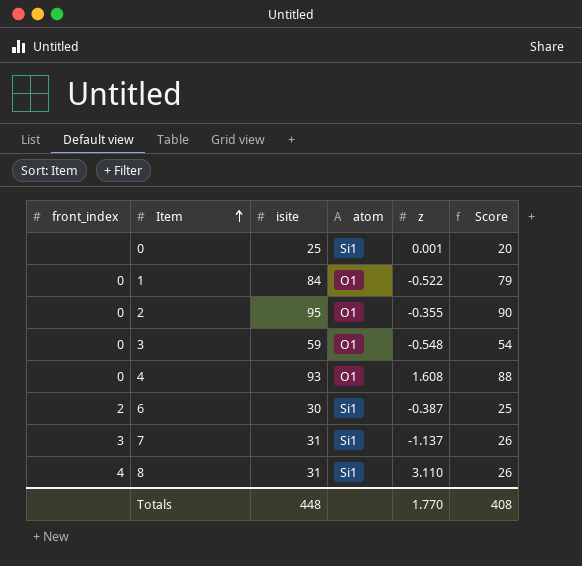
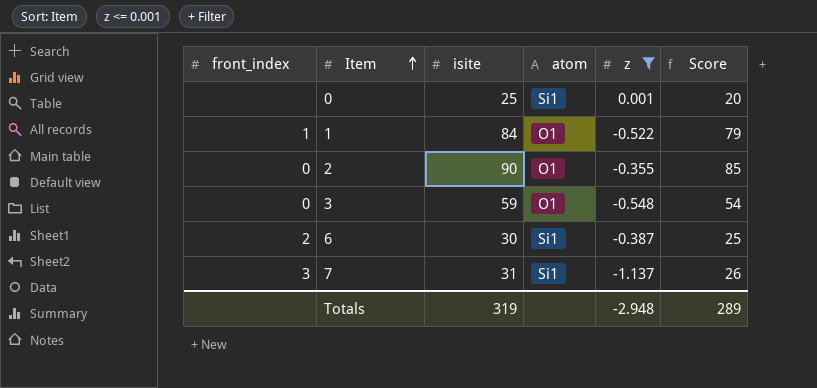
filter: none -> z <= 0.001
1 | front_index: 0 -> 1
2 | isite: 95 -> 90
2 | Score: 90 -> 85
Totals | isite: 448 -> 319
Totals | z: 1.770 -> -2.948
Totals | Score: 408 -> 289

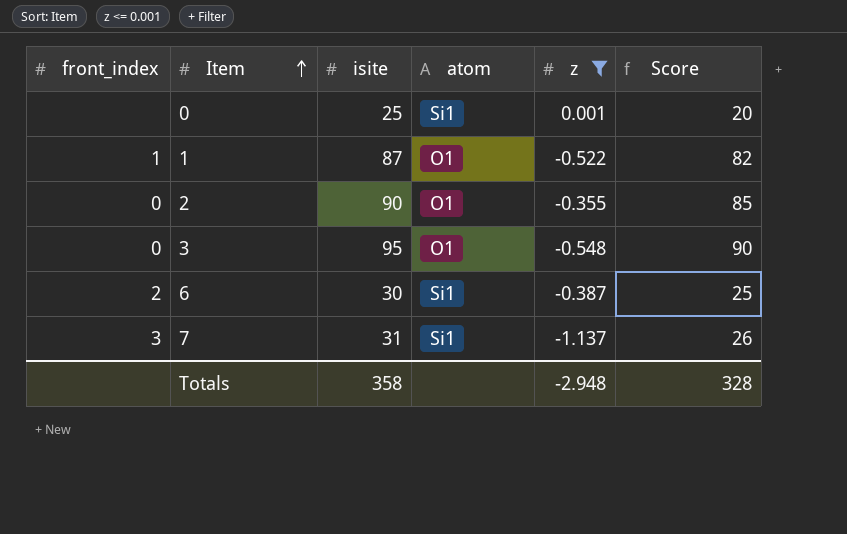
1 | isite: 84 -> 87
1 | Score: 79 -> 82
3 | isite: 59 -> 95
3 | Score: 54 -> 90
Totals | isite: 319 -> 358
Totals | Score: 289 -> 328

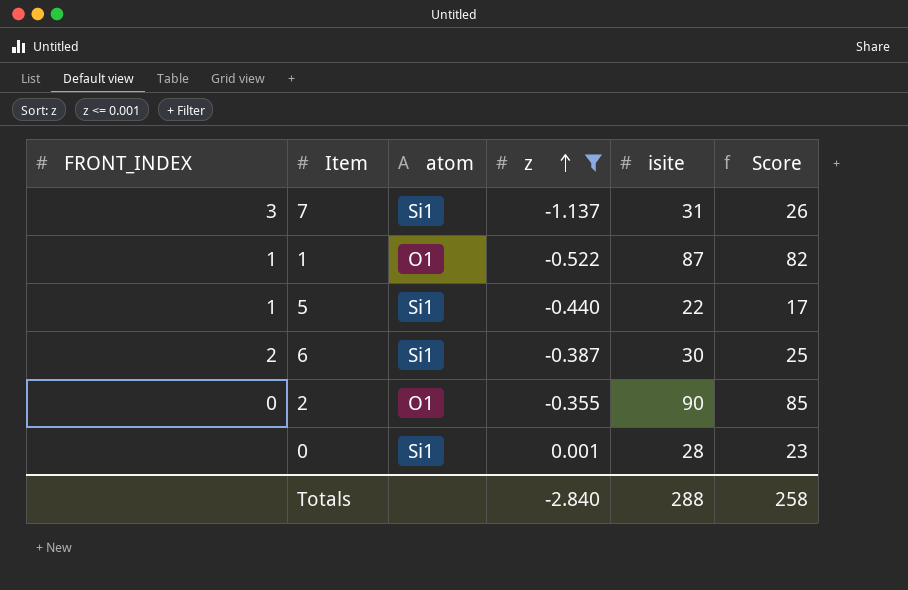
row order: Item ascending -> z ascending
column name: front_index -> FRONT_INDEX
column isite | position: 3 -> 5
row 3: 0 | 95 | O1 | -0.548 | 90 -> none
row 5: none -> 1 | Si1 | -0.440 | 22 | 17
0 | isite: 25 -> 28
0 | Score: 20 -> 23
Totals | z: -2.948 -> -2.840
Totals | isite: 358 -> 288
Totals | Score: 328 -> 258

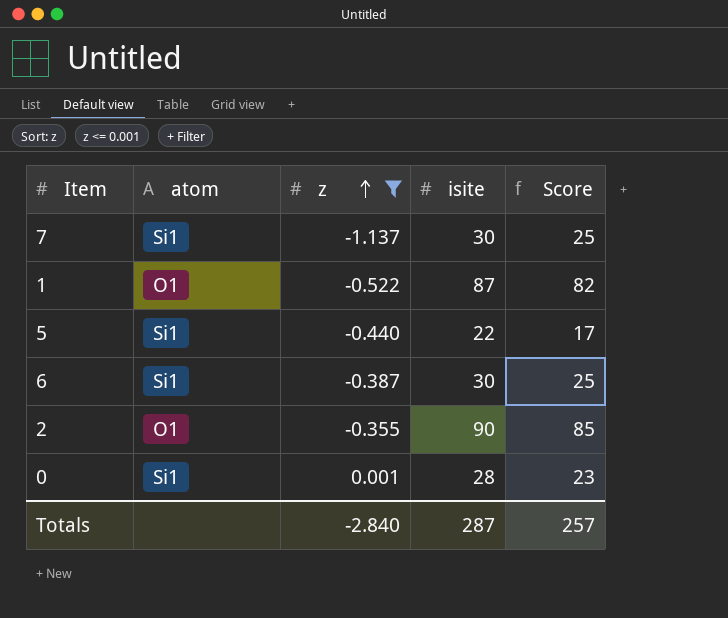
column FRONT_INDEX | position: 1 -> none
7 | isite: 31 -> 30
7 | Score: 26 -> 25
Totals | isite: 288 -> 287
Totals | Score: 258 -> 257

